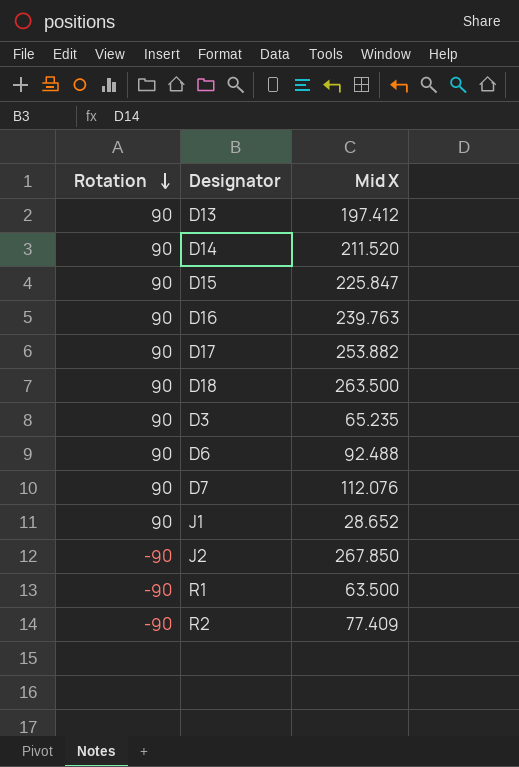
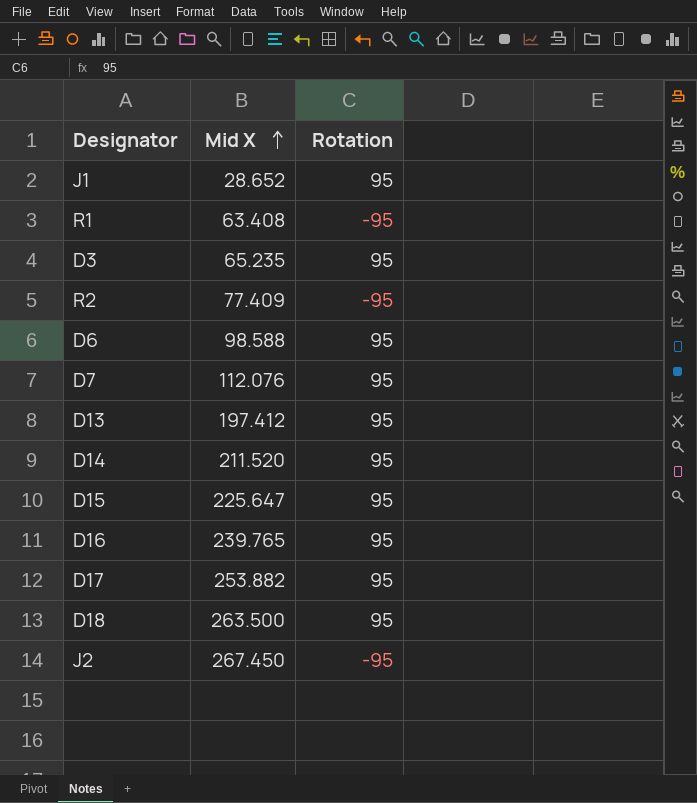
row order: Rotation descending -> Mid X ascending
column Rotation | position: 1 -> 3
J1 | Rotation: 90 -> 95
R1 | Mid X: 63.500 -> 63.408
R1 | Rotation: -90 -> -95
D3 | Rotation: 90 -> 95
R2 | Rotation: -90 -> -95
D6 | Mid X: 92.488 -> 98.588
D6 | Rotation: 90 -> 95
D7 | Rotation: 90 -> 95
D13 | Rotation: 90 -> 95
D14 | Rotation: 90 -> 95
D15 | Mid X: 225.847 -> 225.647
D15 | Rotation: 90 -> 95
D16 | Mid X: 239.763 -> 239.765
D16 | Rotation: 90 -> 95
D17 | Rotation: 90 -> 95
D18 | Rotation: 90 -> 95
J2 | Mid X: 267.850 -> 267.450
J2 | Rotation: -90 -> -95

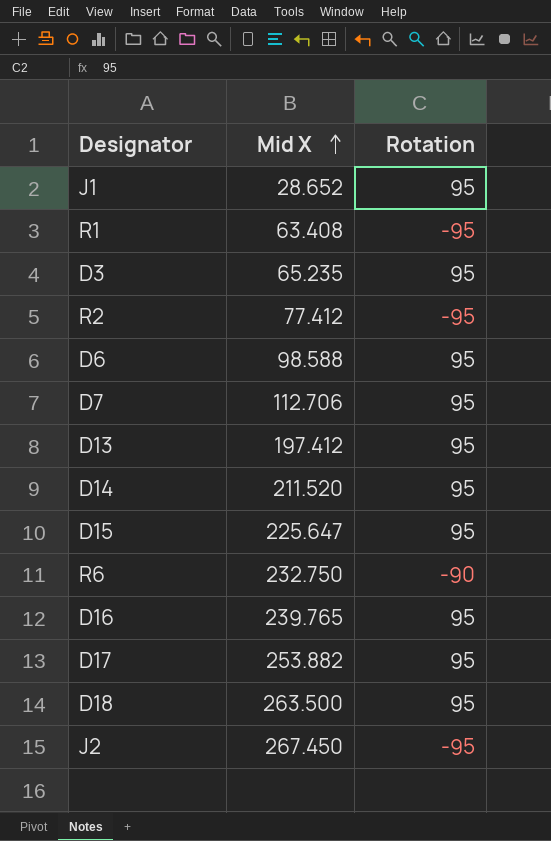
R2 | Mid X: 77.409 -> 77.412
D7 | Mid X: 112.076 -> 112.706
row R6: none -> 232.750 | -90

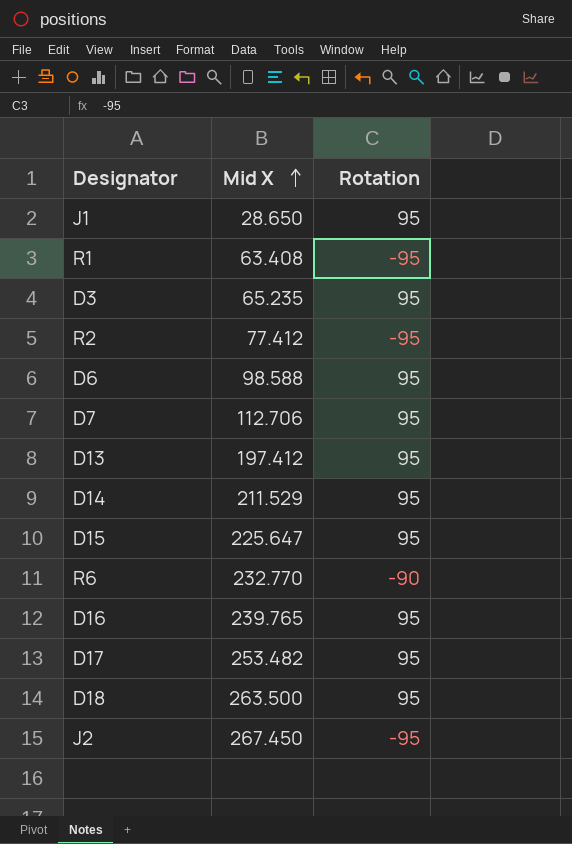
J1 | Mid X: 28.652 -> 28.650
D14 | Mid X: 211.520 -> 211.529
R6 | Mid X: 232.750 -> 232.770
D17 | Mid X: 253.882 -> 253.482

